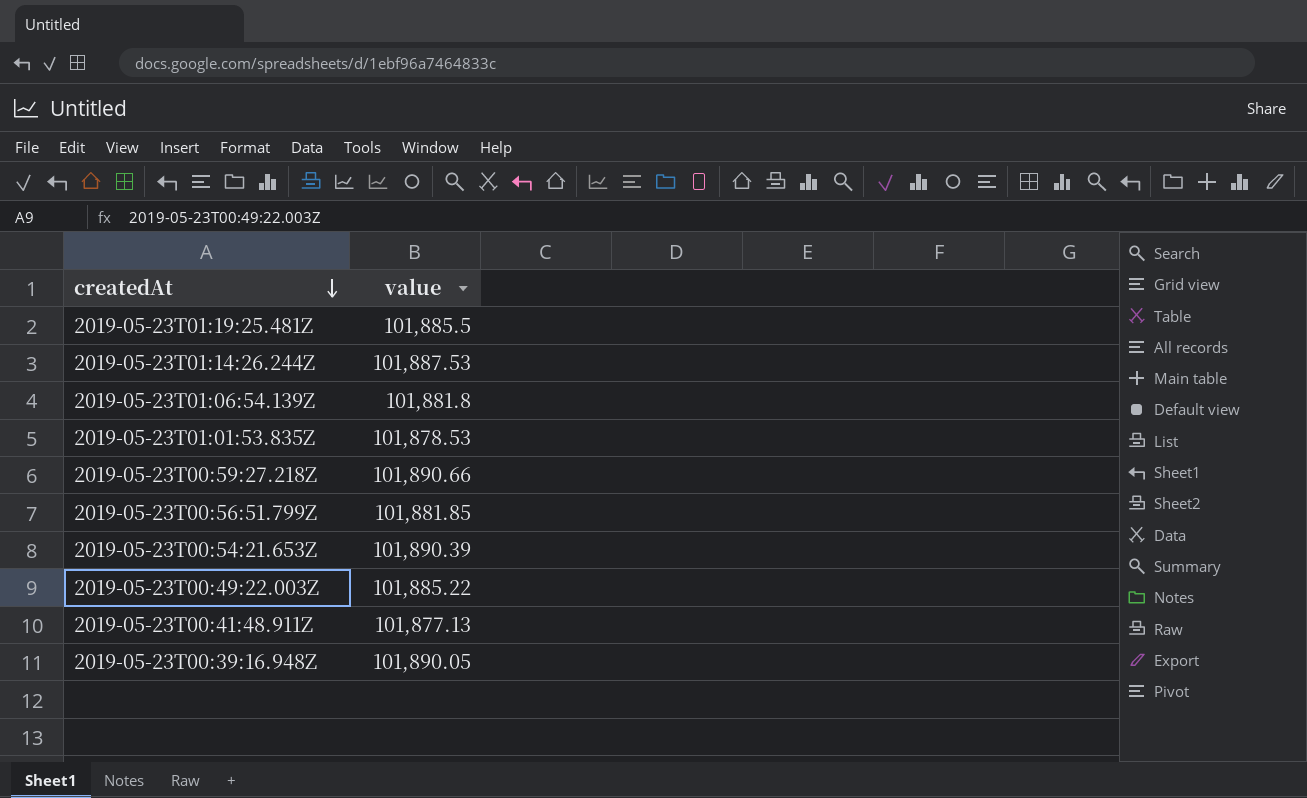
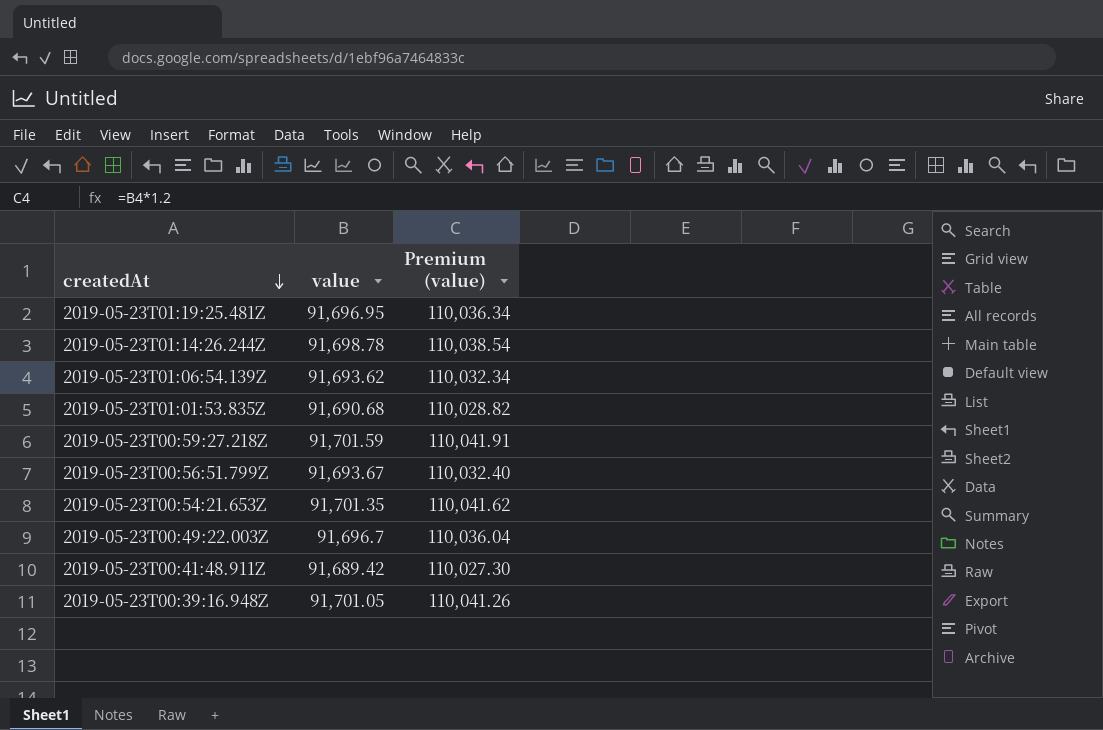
column Premium (value) | formula: none -> [value] * 1.2
2019-05-23T01:19:25.481Z | value: 101,885.5 -> 91,696.95
2019-05-23T01:14:26.244Z | value: 101,887.53 -> 91,698.78
2019-05-23T01:06:54.139Z | value: 101,881.8 -> 91,693.62
2019-05-23T01:01:53.835Z | value: 101,878.53 -> 91,690.68
2019-05-23T00:59:27.218Z | value: 101,890.66 -> 91,701.59
2019-05-23T00:56:51.799Z | value: 101,881.85 -> 91,693.67
2019-05-23T00:54:21.653Z | value: 101,890.39 -> 91,701.35
2019-05-23T00:49:22.003Z | value: 101,885.22 -> 91,696.7
2019-05-23T00:41:48.911Z | value: 101,877.13 -> 91,689.42
2019-05-23T00:39:16.948Z | value: 101,890.05 -> 91,701.05

